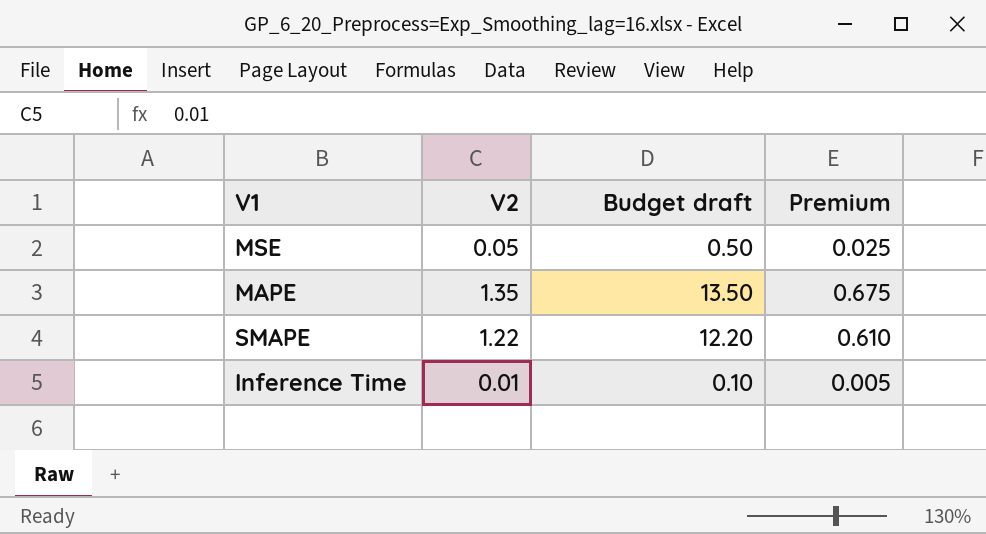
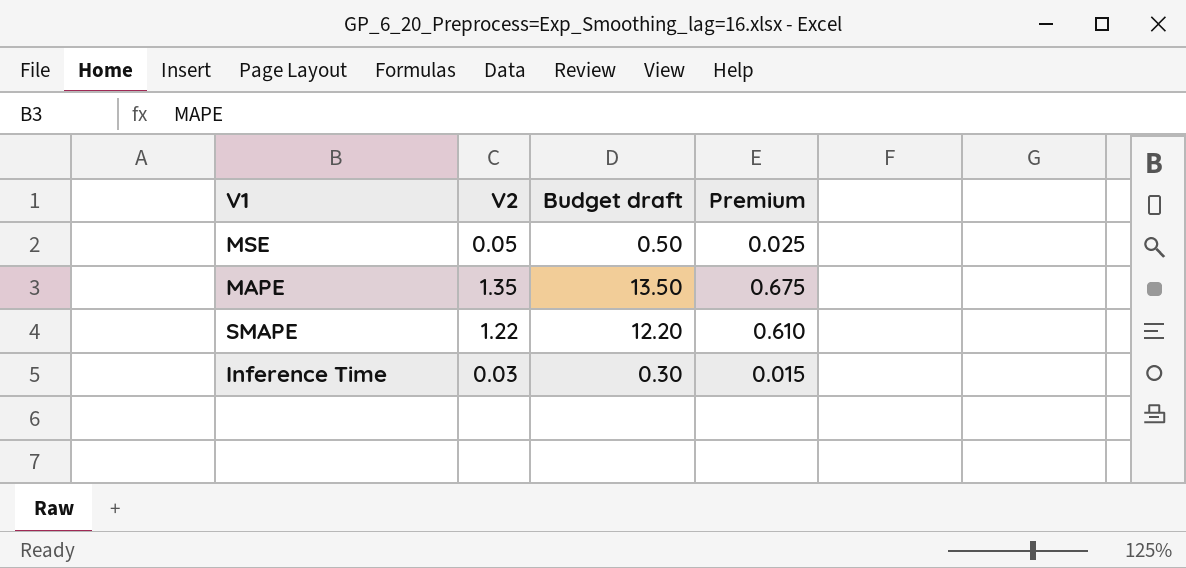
Inference Time | V2: 0.01 -> 0.03
Inference Time | Budget draft: 0.10 -> 0.30
Inference Time | Premium: 0.005 -> 0.015

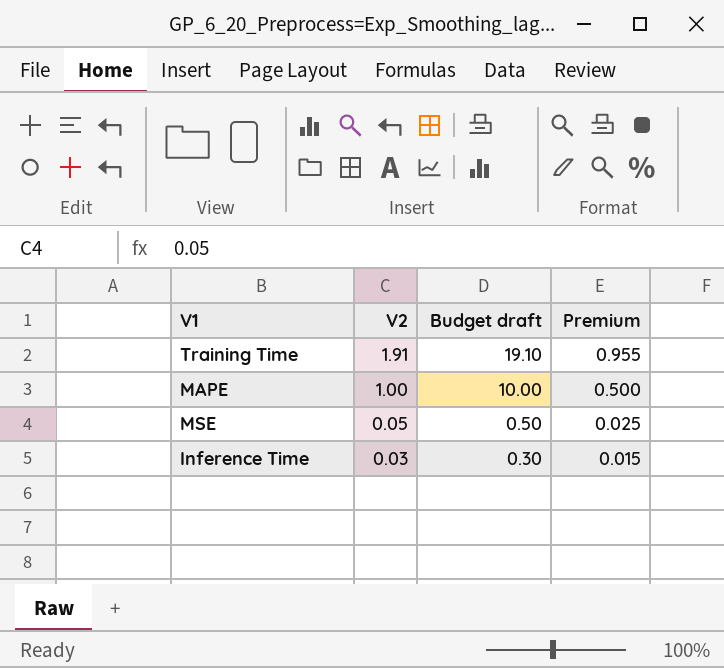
row order: none -> V2 descending
row SMAPE: 1.22 | 12.20 | 0.610 -> none
row Training Time: none -> 1.91 | 19.10 | 0.955
MAPE | V2: 1.35 -> 1.00
MAPE | Budget draft: 13.50 -> 10.00
MAPE | Premium: 0.675 -> 0.500

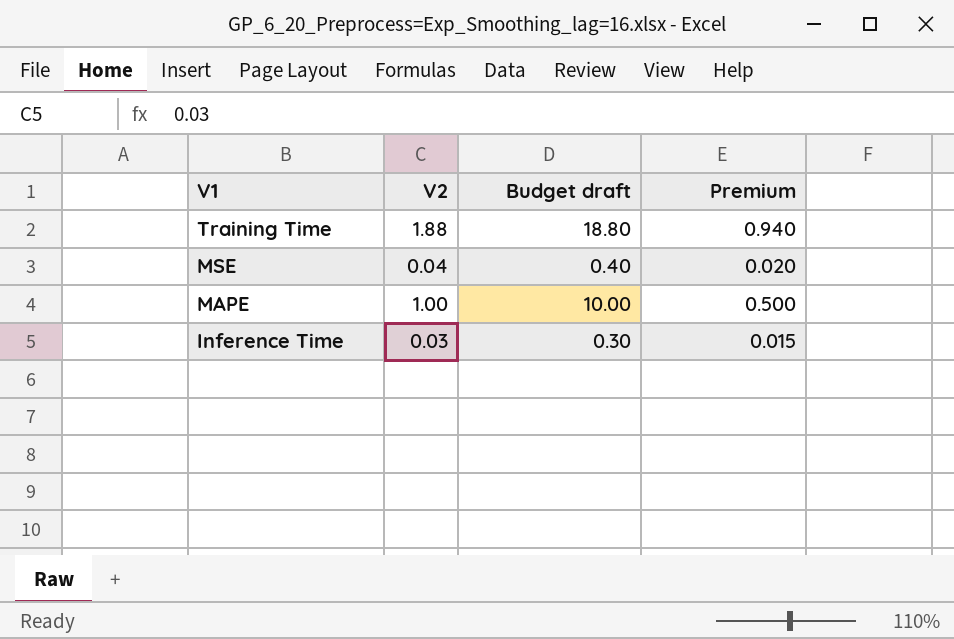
row order: V2 descending -> V1 descending
Training Time | V2: 1.91 -> 1.88
Training Time | Budget draft: 19.10 -> 18.80
Training Time | Premium: 0.955 -> 0.940
MSE | V2: 0.05 -> 0.04
MSE | Budget draft: 0.50 -> 0.40
MSE | Premium: 0.025 -> 0.020

